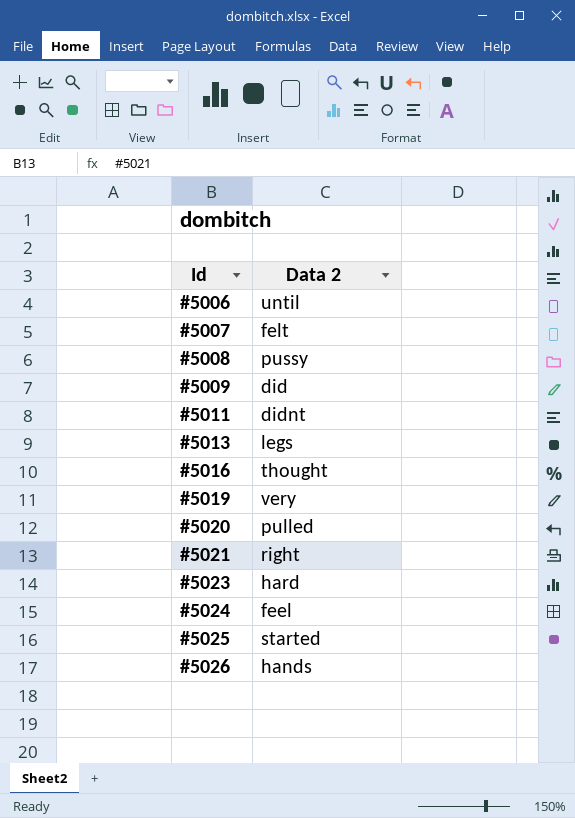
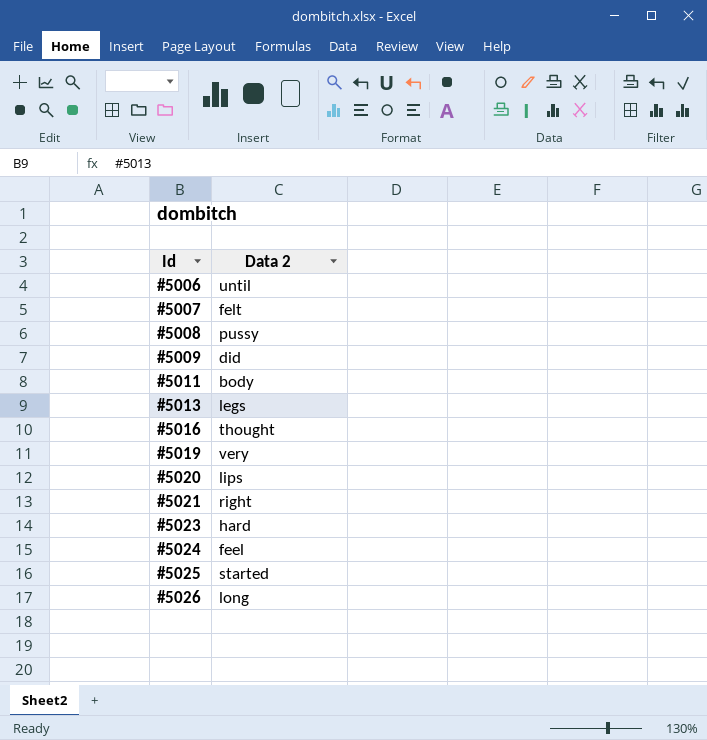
#5011 | Data 2: didnt -> body
#5020 | Data 2: pulled -> lips
#5026 | Data 2: hands -> long

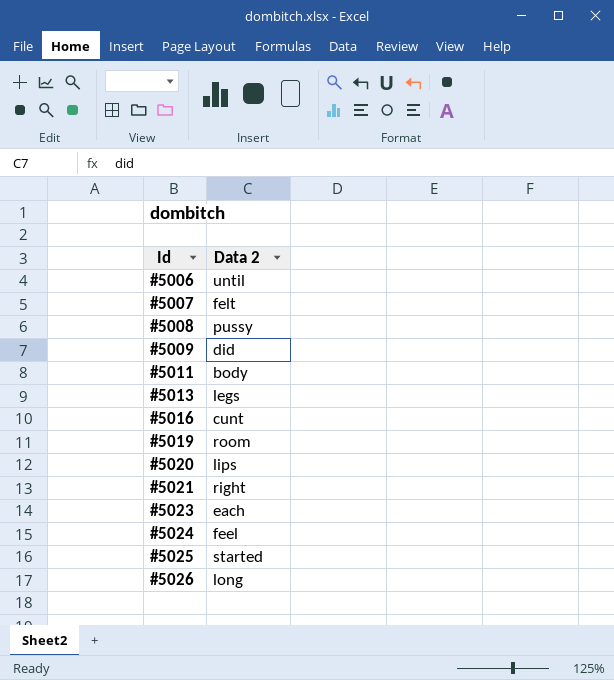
#5016 | Data 2: thought -> cunt
#5019 | Data 2: very -> room
#5023 | Data 2: hard -> each

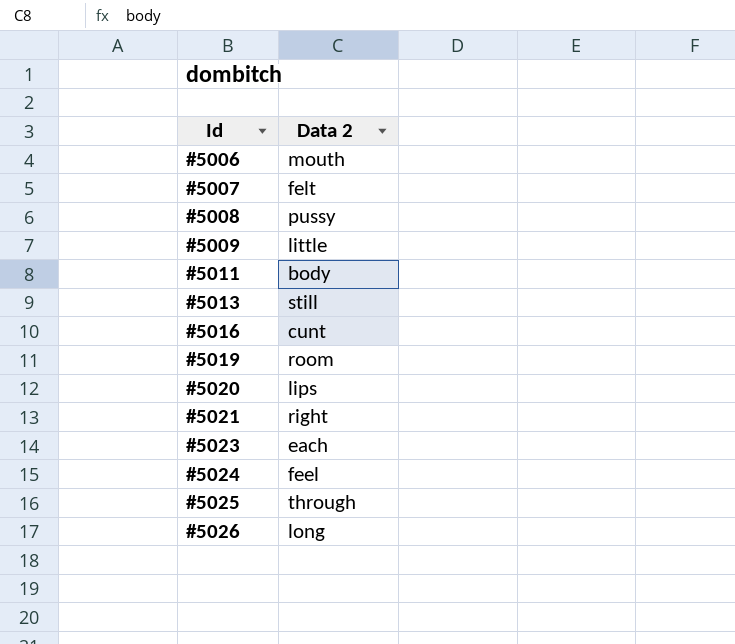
#5006 | Data 2: until -> mouth
#5009 | Data 2: did -> little
#5013 | Data 2: legs -> still
#5025 | Data 2: started -> through

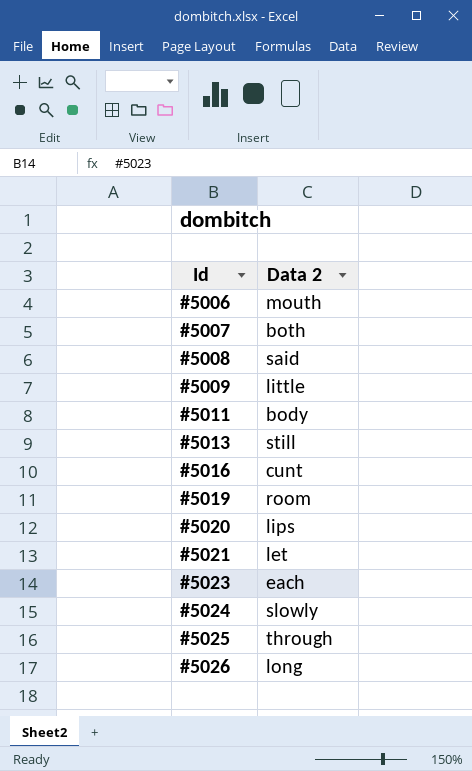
#5007 | Data 2: felt -> both
#5008 | Data 2: pussy -> said
#5021 | Data 2: right -> let
#5024 | Data 2: feel -> slowly

